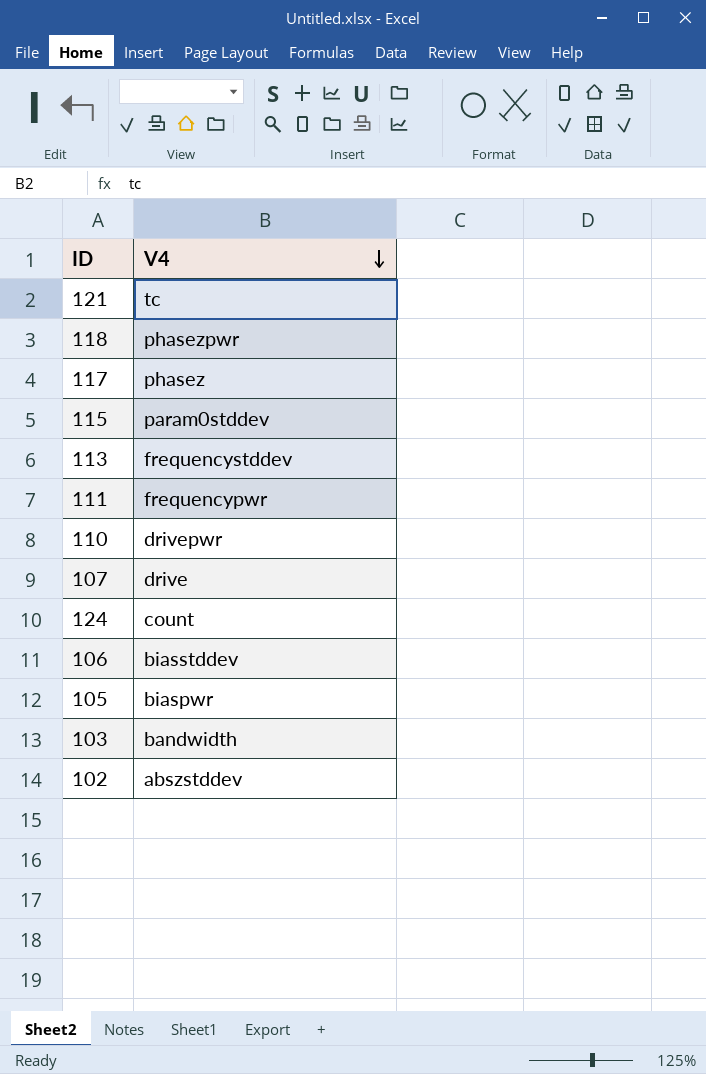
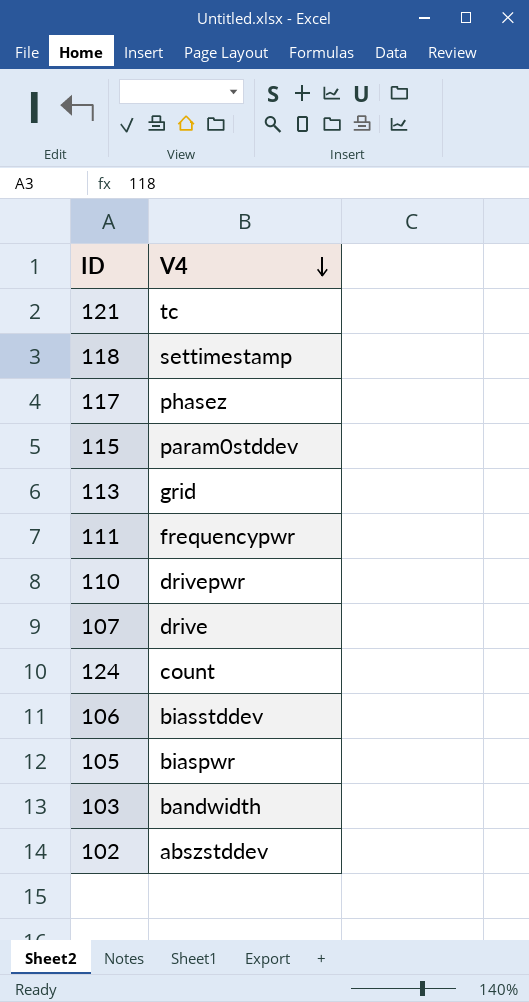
118 | V4: phasezpwr -> settimestamp
113 | V4: frequencystddev -> grid

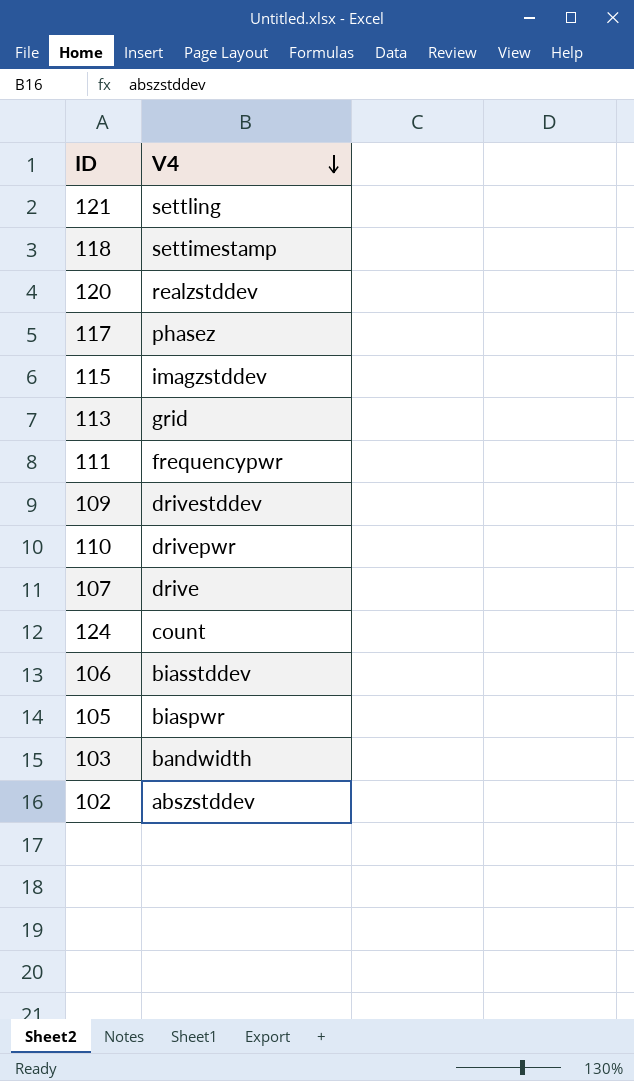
121 | V4: tc -> settling
row 120: none -> realzstddev
115 | V4: param0stddev -> imagzstddev
row 109: none -> drivestddev

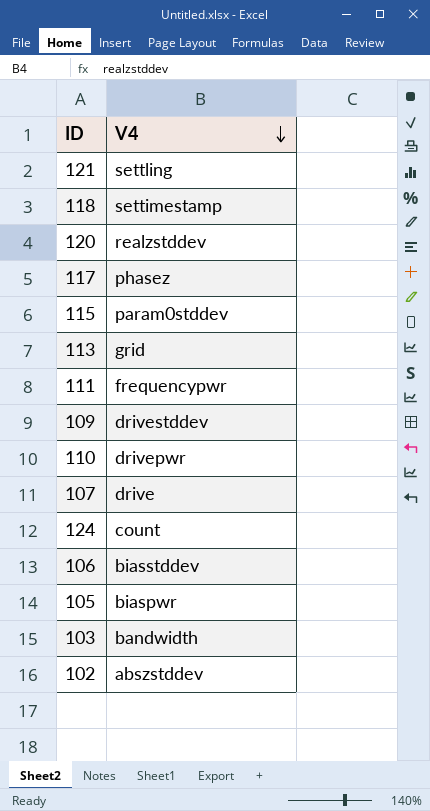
115 | V4: imagzstddev -> param0stddev

